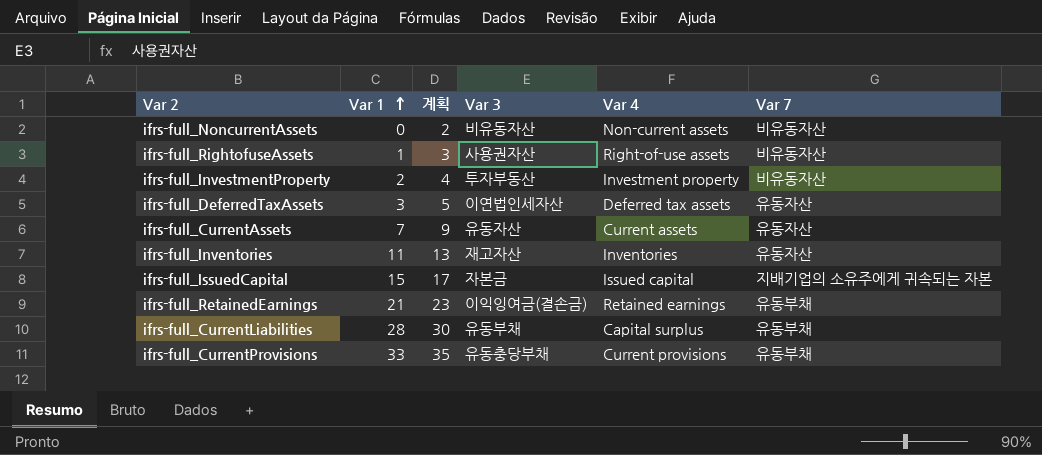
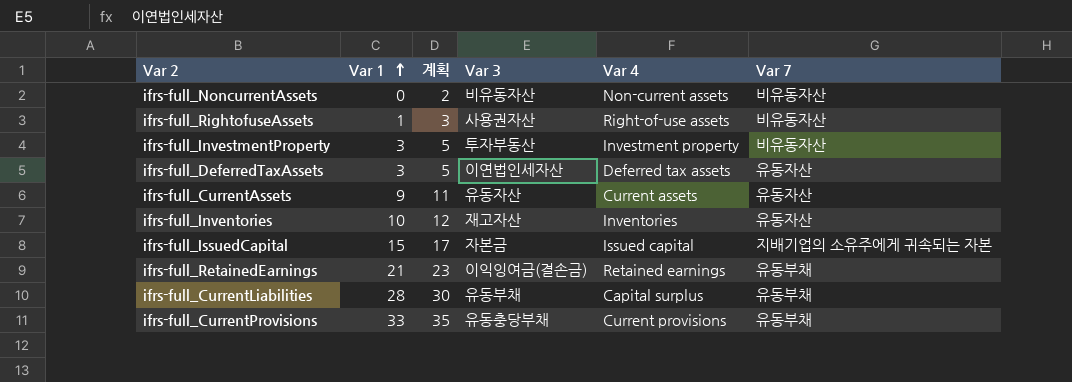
ifrs-full_InvestmentProperty | Var 1: 2 -> 3
ifrs-full_InvestmentProperty | 계획: 4 -> 5
ifrs-full_CurrentAssets | Var 1: 7 -> 9
ifrs-full_CurrentAssets | 계획: 9 -> 11
ifrs-full_Inventories | Var 1: 11 -> 10
ifrs-full_Inventories | 계획: 13 -> 12

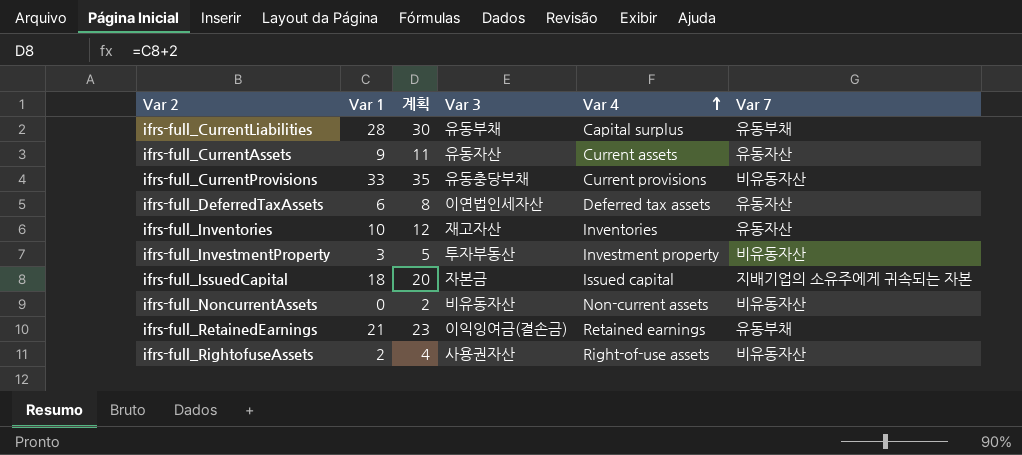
row order: Var 1 ascending -> Var 4 ascending
ifrs-full_CurrentProvisions | Var 7: 유동부채 -> 비유동자산
ifrs-full_DeferredTaxAssets | Var 1: 3 -> 6
ifrs-full_DeferredTaxAssets | 계획: 5 -> 8
ifrs-full_IssuedCapital | Var 1: 15 -> 18
ifrs-full_IssuedCapital | 계획: 17 -> 20
ifrs-full_RightofuseAssets | Var 1: 1 -> 2
ifrs-full_RightofuseAssets | 계획: 3 -> 4

